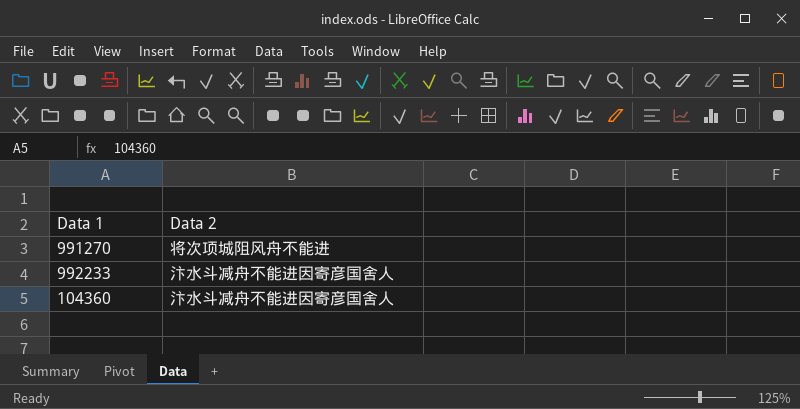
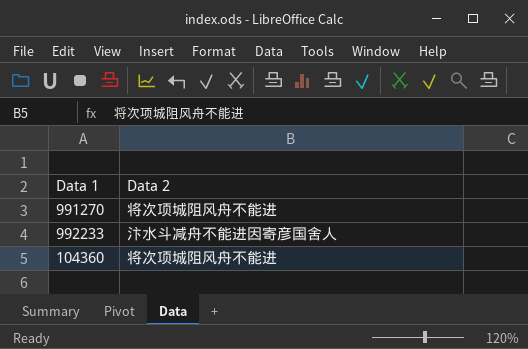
104360 | Data 2: 汴水斗减舟不能进因寄彦国舍人 -> 将次项城阻风舟不能进

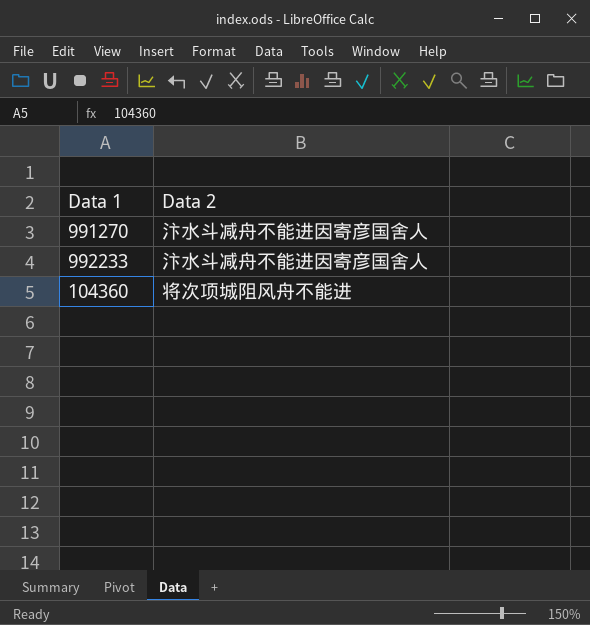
991270 | Data 2: 将次项城阻风舟不能进 -> 汴水斗减舟不能进因寄彦国舍人

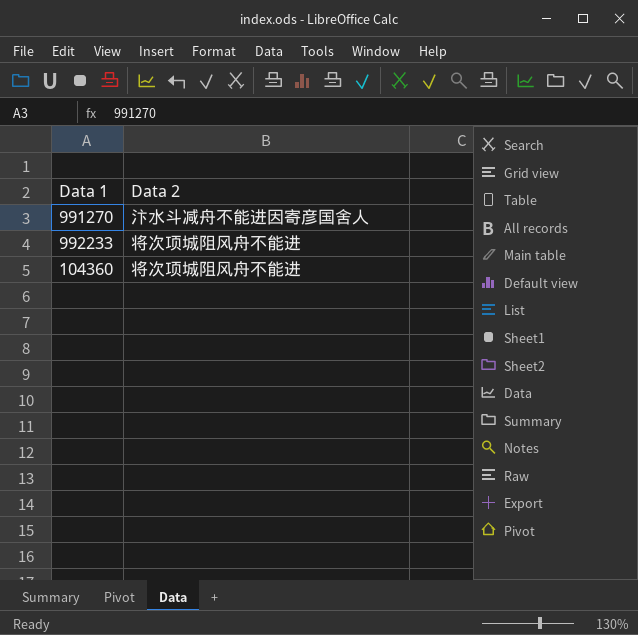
992233 | Data 2: 汴水斗减舟不能进因寄彦国舍人 -> 将次项城阻风舟不能进

